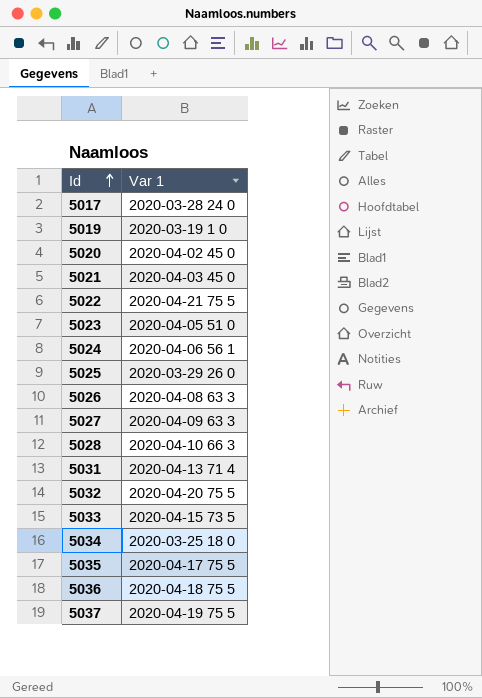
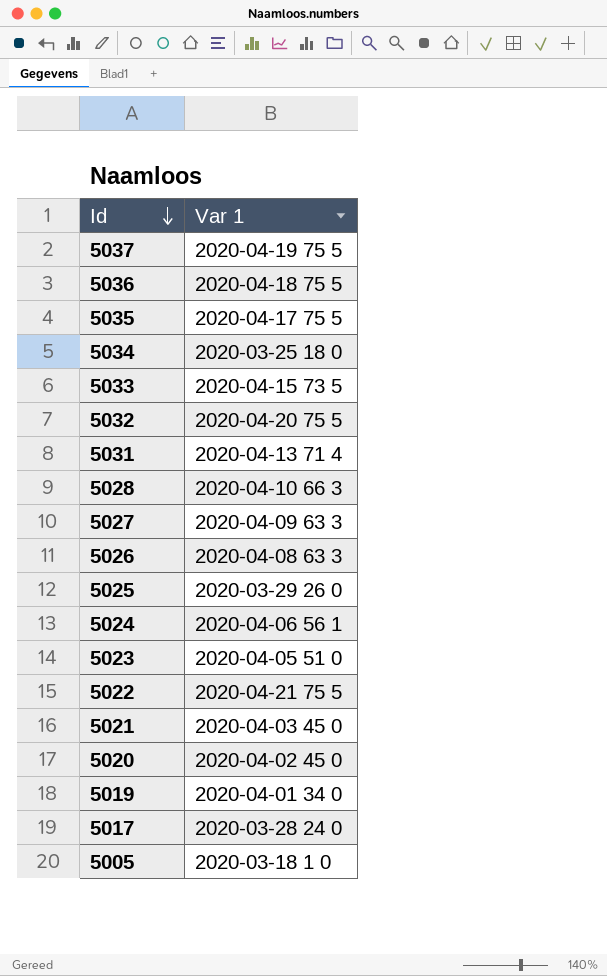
row order: Id ascending -> Id descending
5019 | Var 1: 2020-03-19 1 0 -> 2020-04-01 34 0
row 5005: none -> 2020-03-18 1 0

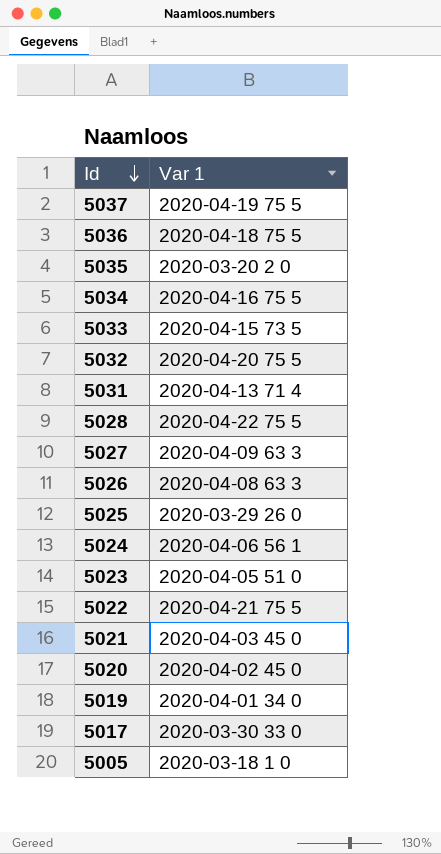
5035 | Var 1: 2020-04-17 75 5 -> 2020-03-20 2 0
5034 | Var 1: 2020-03-25 18 0 -> 2020-04-16 75 5
5028 | Var 1: 2020-04-10 66 3 -> 2020-04-22 75 5
5017 | Var 1: 2020-03-28 24 0 -> 2020-03-30 33 0

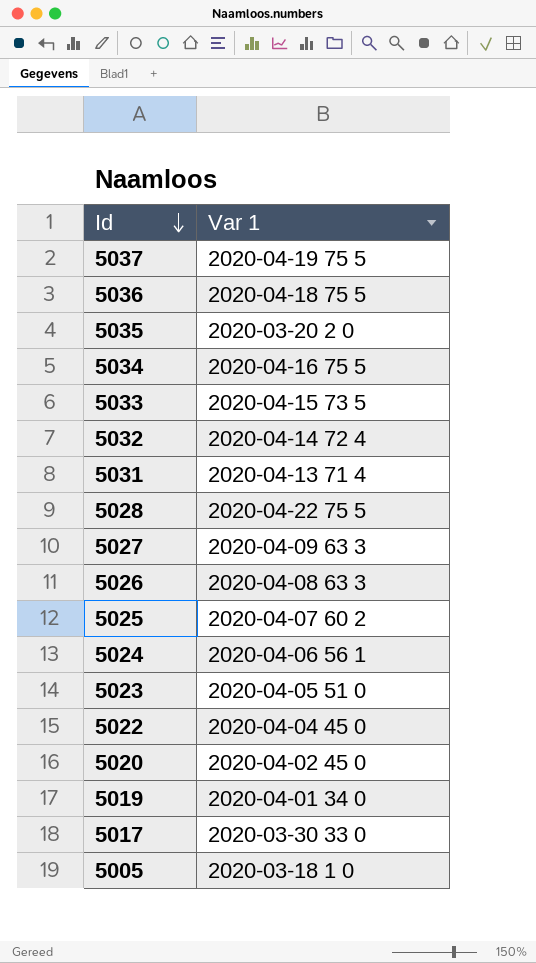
row 5021: 2020-04-03 45 0 -> none
5032 | Var 1: 2020-04-20 75 5 -> 2020-04-14 72 4
5025 | Var 1: 2020-03-29 26 0 -> 2020-04-07 60 2
5022 | Var 1: 2020-04-21 75 5 -> 2020-04-04 45 0

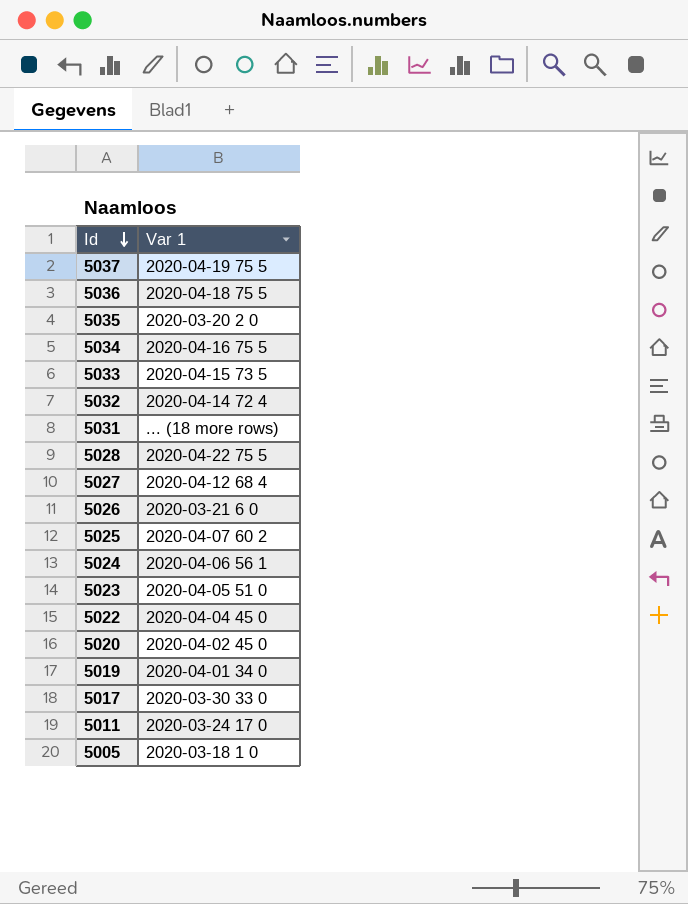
5031 | Var 1: 2020-04-13 71 4 -> ... (18 more rows)
5027 | Var 1: 2020-04-09 63 3 -> 2020-04-12 68 4
5026 | Var 1: 2020-04-08 63 3 -> 2020-03-21 6 0
row 5011: none -> 2020-03-24 17 0

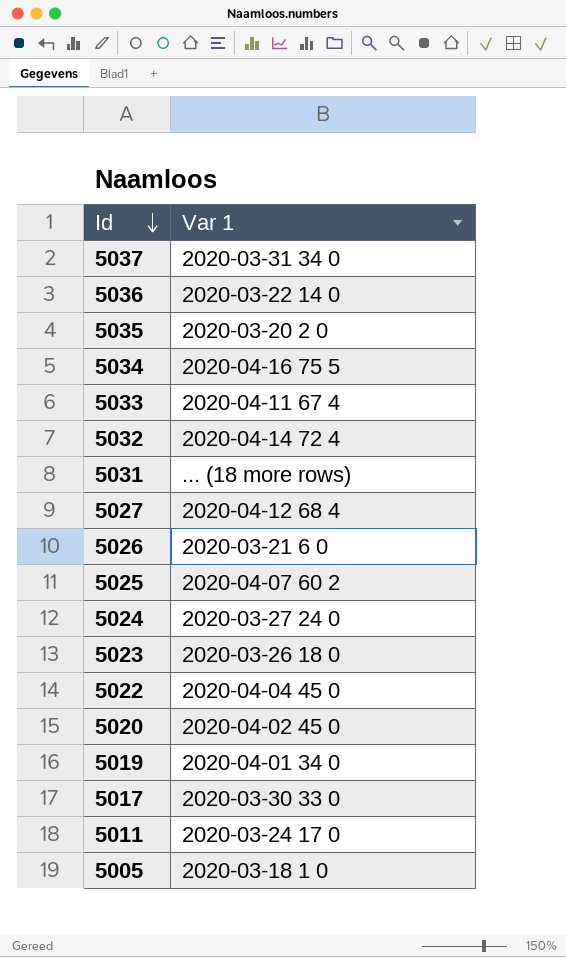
row 5028: 2020-04-22 75 5 -> none
5037 | Var 1: 2020-04-19 75 5 -> 2020-03-31 34 0
5036 | Var 1: 2020-04-18 75 5 -> 2020-03-22 14 0
5033 | Var 1: 2020-04-15 73 5 -> 2020-04-11 67 4
5024 | Var 1: 2020-04-06 56 1 -> 2020-03-27 24 0
5023 | Var 1: 2020-04-05 51 0 -> 2020-03-26 18 0

